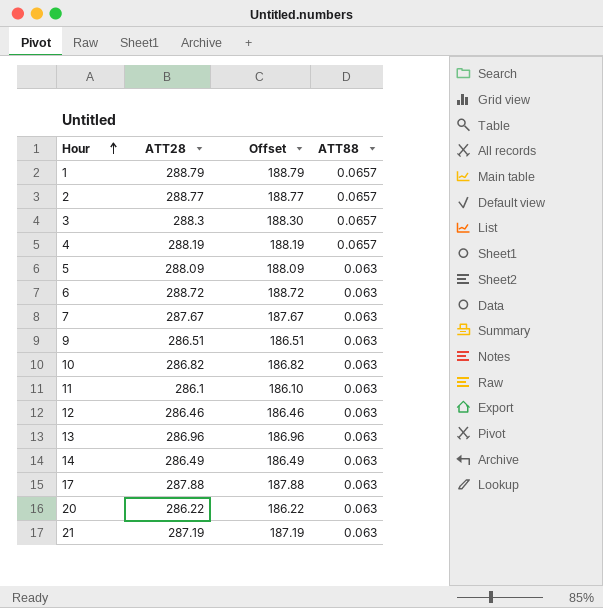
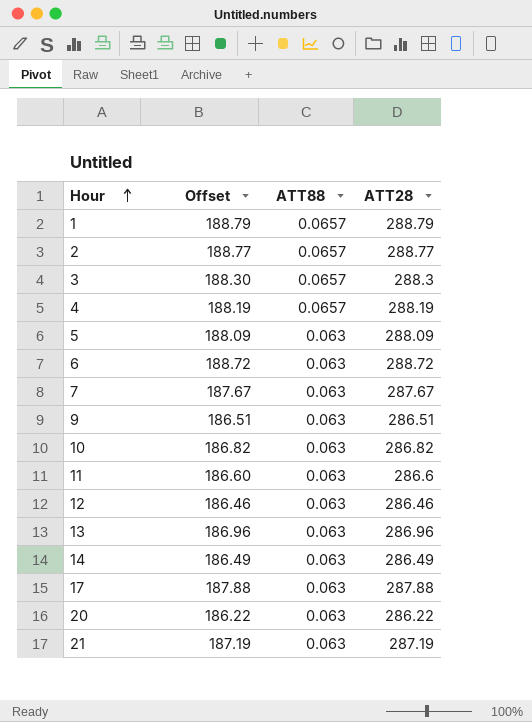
column ATT28 | position: 2 -> 4
11 | Offset: 186.10 -> 186.60
11 | ATT28: 286.1 -> 286.6

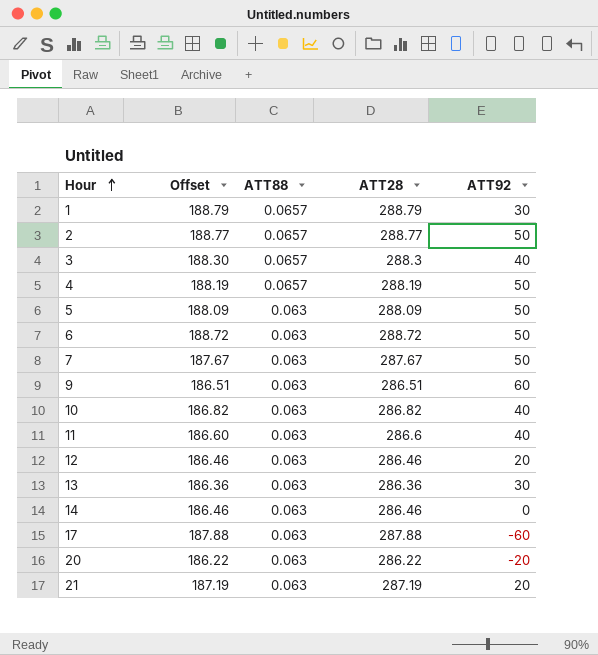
column ATT92 | position: none -> 5
13 | Offset: 186.96 -> 186.36
13 | ATT28: 286.96 -> 286.36
14 | Offset: 186.49 -> 186.46
14 | ATT28: 286.49 -> 286.46

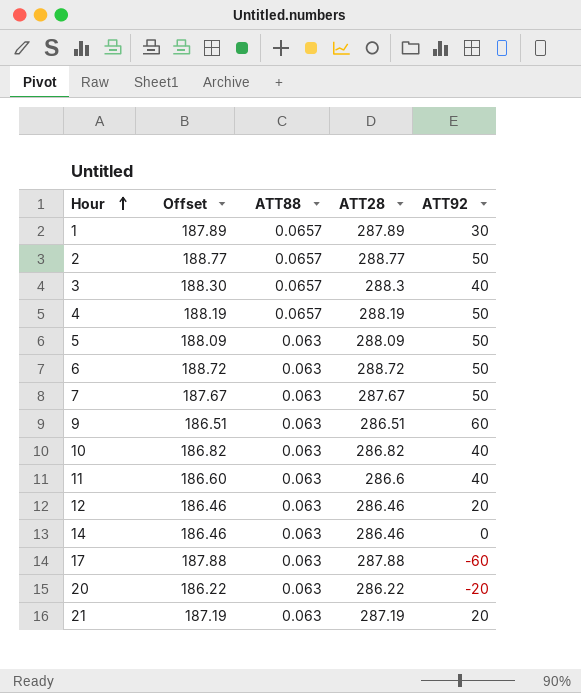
row 13: 186.36 | 0.063 | 286.36 | 30 -> none
1 | Offset: 188.79 -> 187.89
1 | ATT28: 288.79 -> 287.89

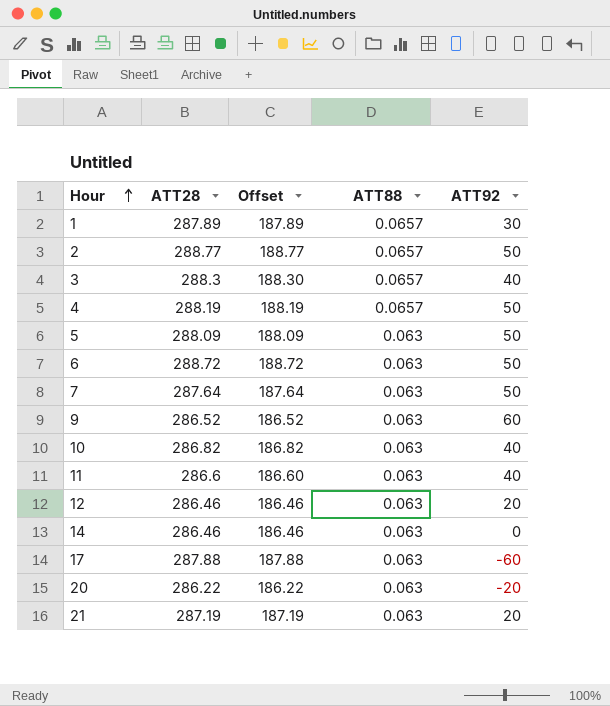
column ATT28 | position: 4 -> 2
7 | ATT28: 287.67 -> 287.64
7 | Offset: 187.67 -> 187.64
9 | ATT28: 286.51 -> 286.52
9 | Offset: 186.51 -> 186.52

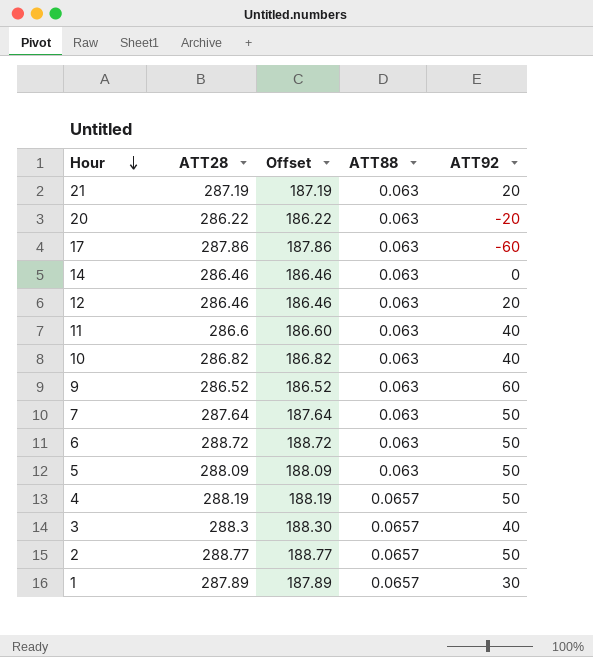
row order: Hour ascending -> Hour descending
17 | ATT28: 287.88 -> 287.86
17 | Offset: 187.88 -> 187.86

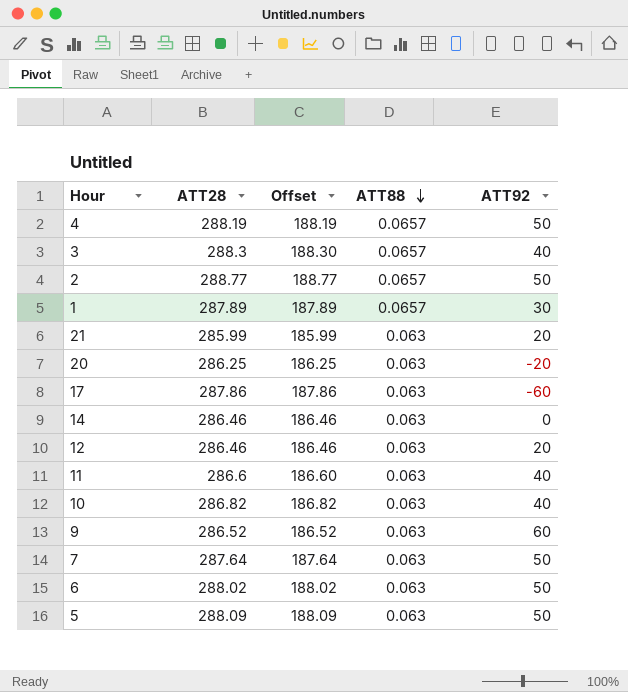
row order: Hour descending -> ATT88 descending
21 | ATT28: 287.19 -> 285.99
21 | Offset: 187.19 -> 185.99
20 | ATT28: 286.22 -> 286.25
20 | Offset: 186.22 -> 186.25
6 | ATT28: 288.72 -> 288.02
6 | Offset: 188.72 -> 188.02

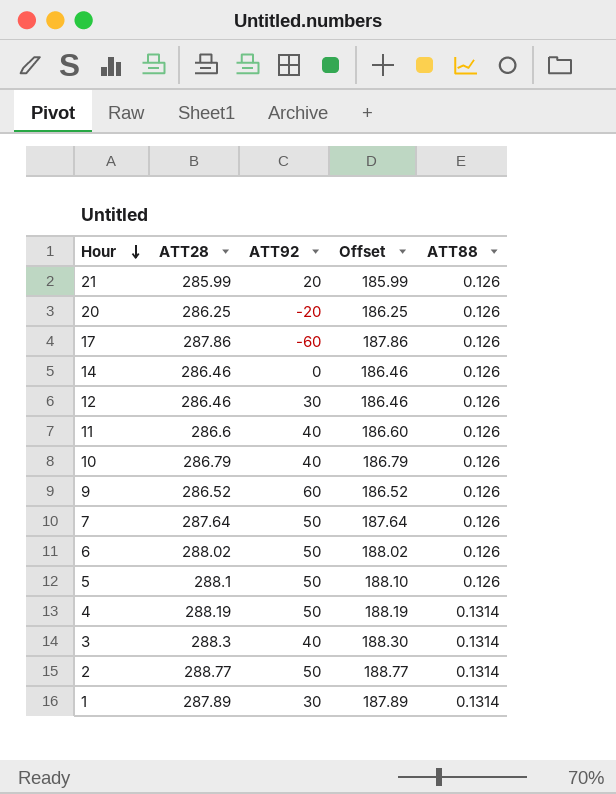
row order: ATT88 descending -> Hour descending
column ATT92 | position: 5 -> 3
21 | ATT88: 0.063 -> 0.126
20 | ATT88: 0.063 -> 0.126
17 | ATT88: 0.063 -> 0.126
14 | ATT88: 0.063 -> 0.126
12 | ATT92: 20 -> 30
12 | ATT88: 0.063 -> 0.126
11 | ATT88: 0.063 -> 0.126
10 | ATT28: 286.82 -> 286.79
10 | Offset: 186.82 -> 186.79
10 | ATT88: 0.063 -> 0.126
9 | ATT88: 0.063 -> 0.126
7 | ATT88: 0.063 -> 0.126
6 | ATT88: 0.063 -> 0.126
5 | ATT28: 288.09 -> 288.1
5 | Offset: 188.09 -> 188.10
5 | ATT88: 0.063 -> 0.126
4 | ATT88: 0.0657 -> 0.1314
3 | ATT88: 0.0657 -> 0.1314
2 | ATT88: 0.0657 -> 0.1314
1 | ATT88: 0.0657 -> 0.1314

